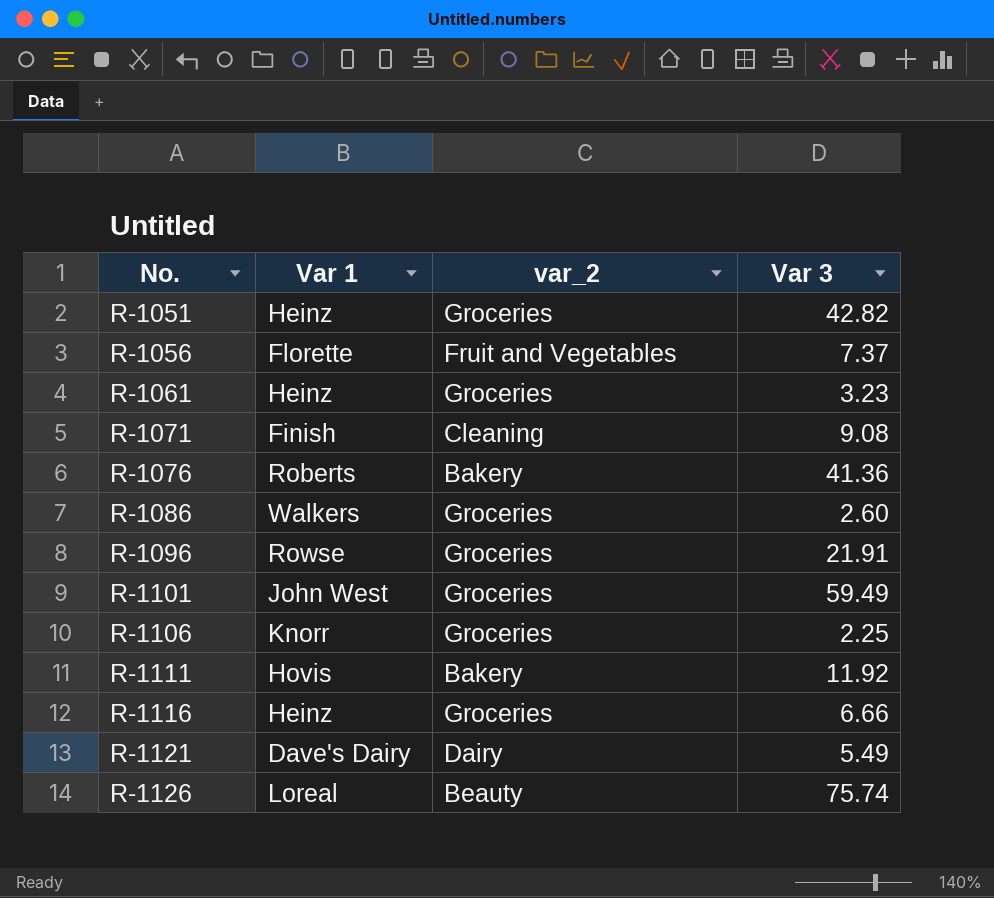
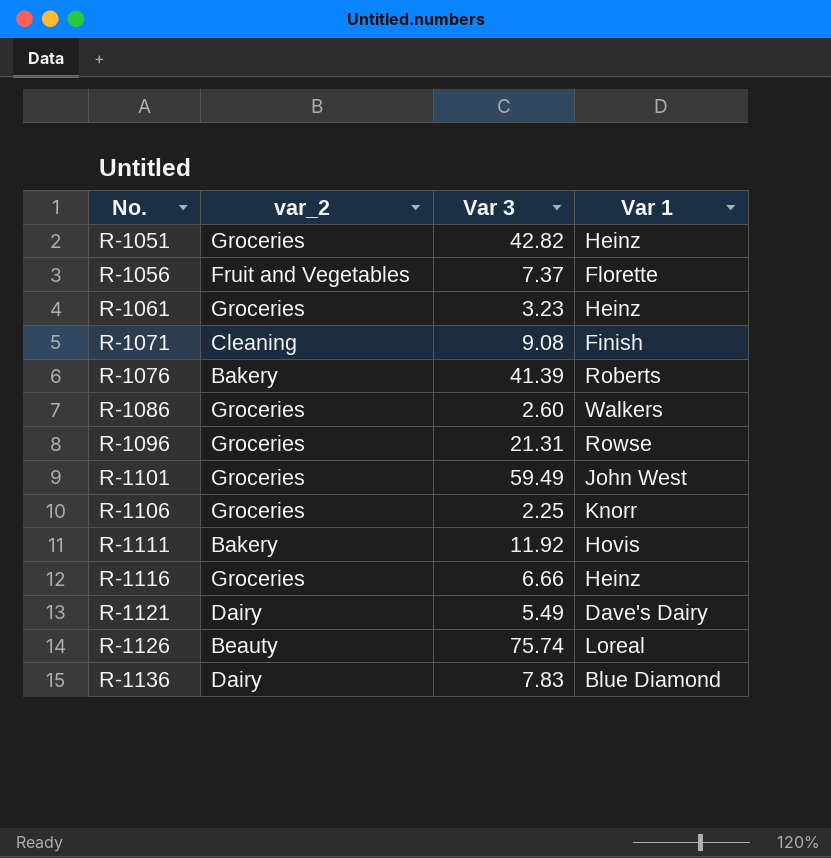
column Var 1 | position: 2 -> 4
R-1076 | Var 3: 41.36 -> 41.39
R-1096 | Var 3: 21.91 -> 21.31
row R-1136: none -> Dairy | 7.83 | Blue Diamond

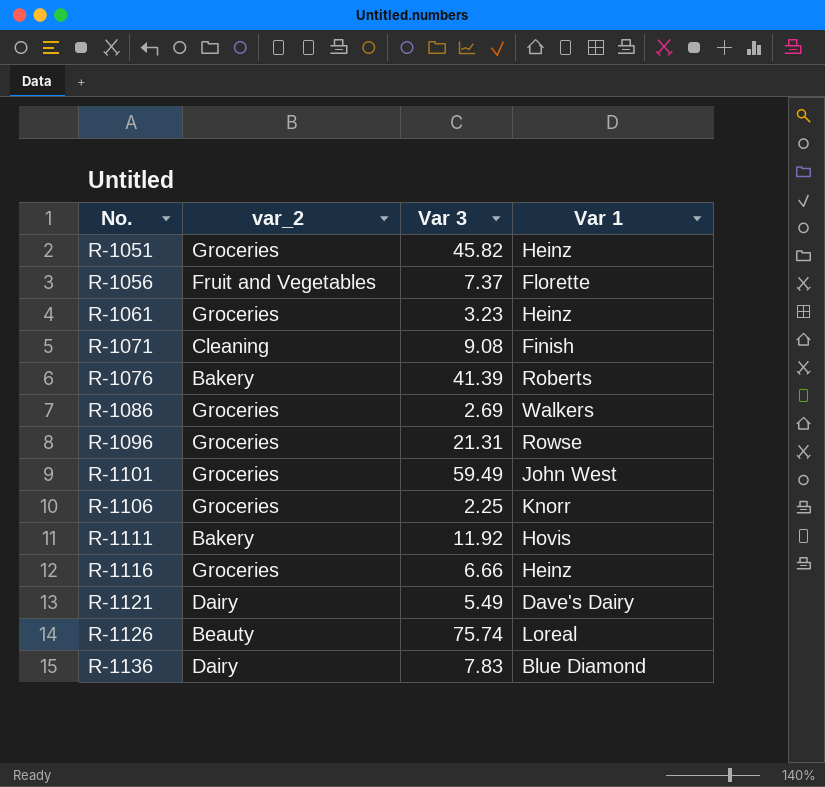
R-1051 | Var 3: 42.82 -> 45.82
R-1086 | Var 3: 2.60 -> 2.69

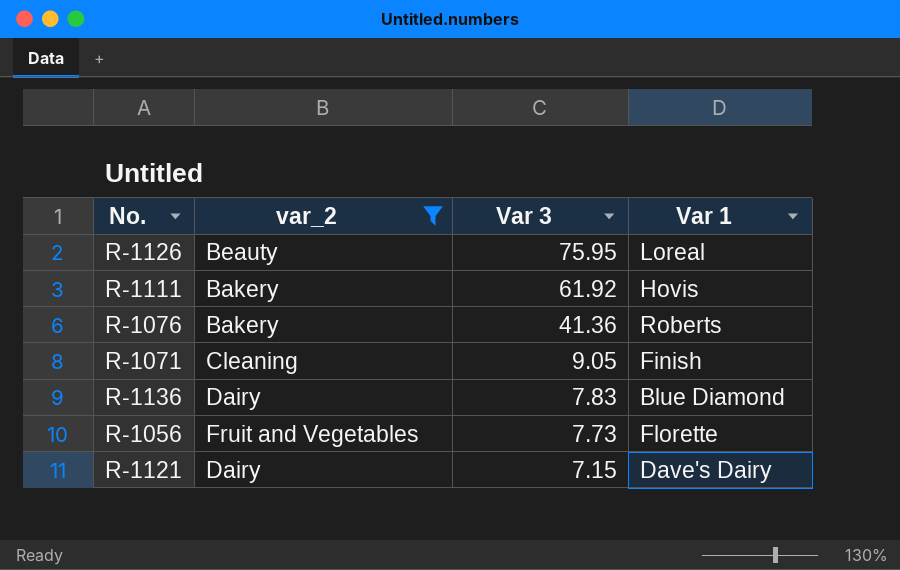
filter: none -> var_2 != Groceries
row order: No. ascending -> Var 3 descending
R-1126 | Var 3: 75.74 -> 75.95
R-1111 | Var 3: 11.92 -> 61.92
R-1076 | Var 3: 41.39 -> 41.36
R-1071 | Var 3: 9.08 -> 9.05
R-1056 | Var 3: 7.37 -> 7.73
R-1121 | Var 3: 5.49 -> 7.15

